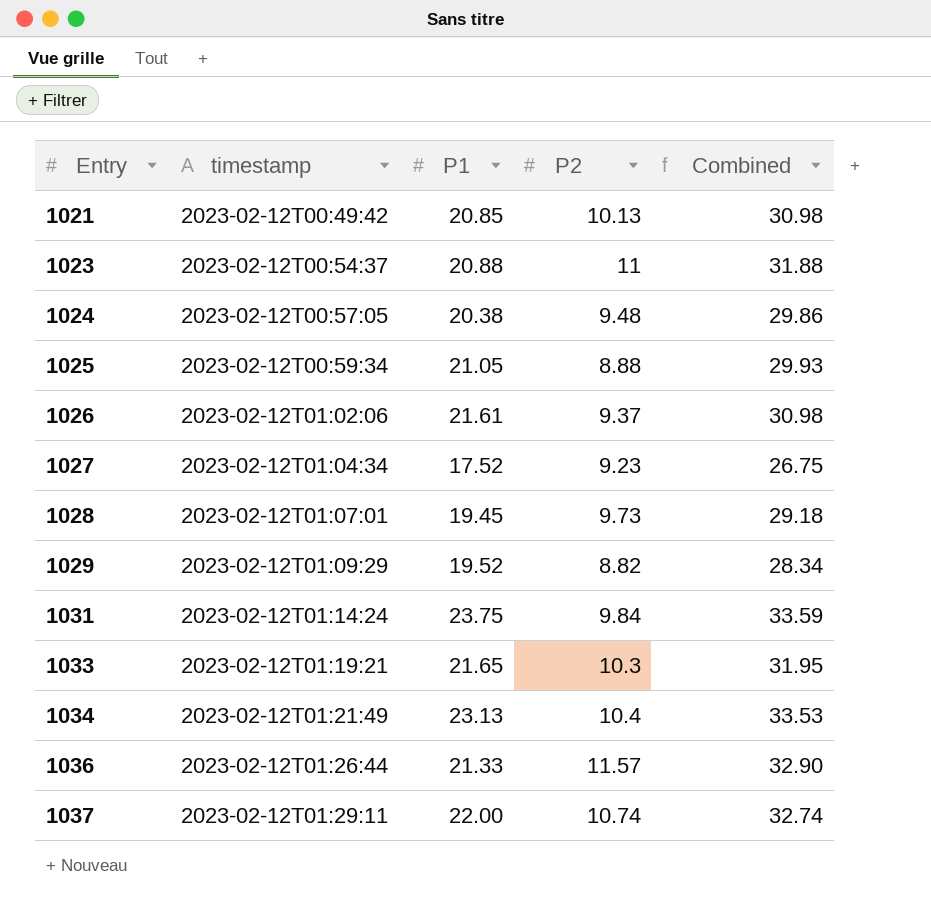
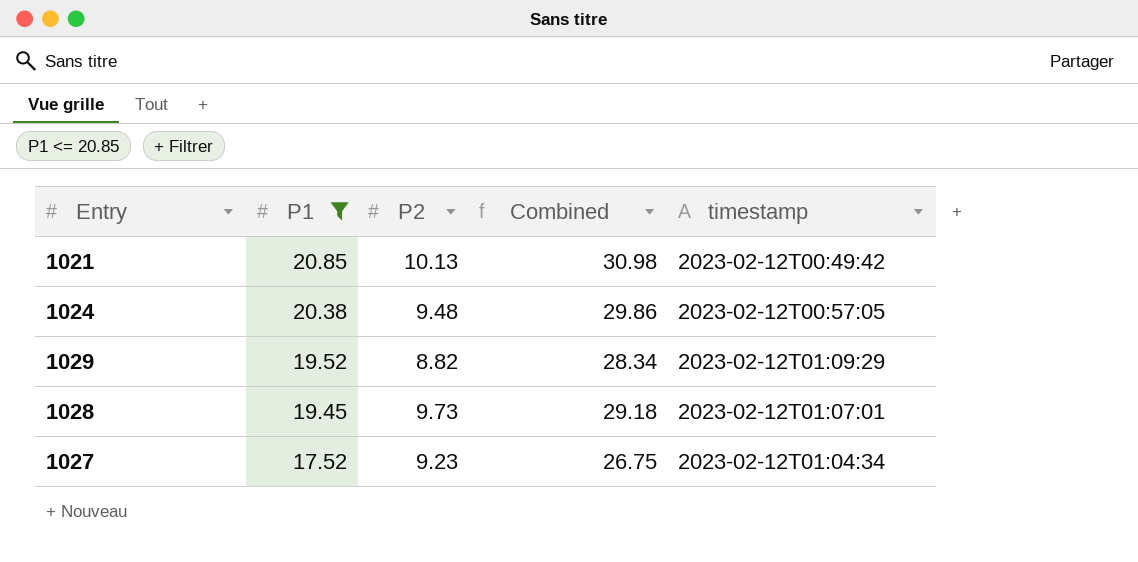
filter: none -> P1 <= 20.85
row order: Entry ascending -> P1 descending
column timestamp | position: 2 -> 5

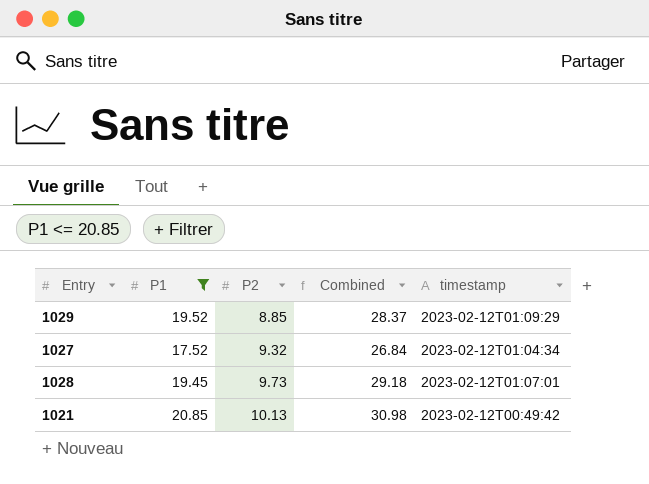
row order: P1 descending -> P2 ascending
row 1024: 20.38 | 9.48 | 29.86 | 2023-02-12T00:57:05 -> none
1029 | P2: 8.82 -> 8.85
1029 | Combined: 28.34 -> 28.37
1027 | P2: 9.23 -> 9.32
1027 | Combined: 26.75 -> 26.84

